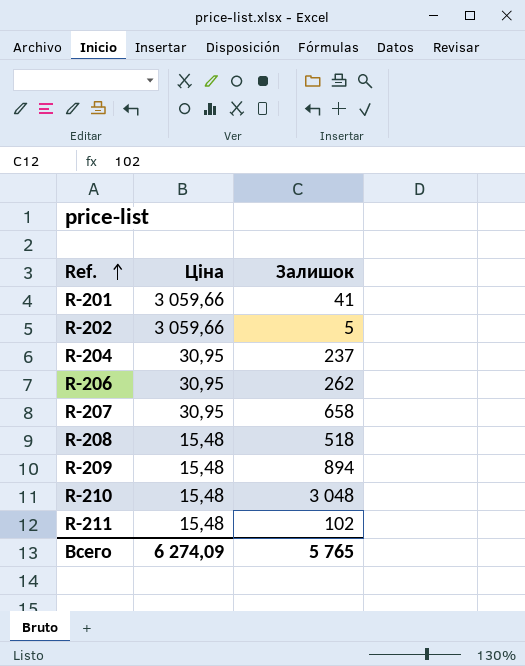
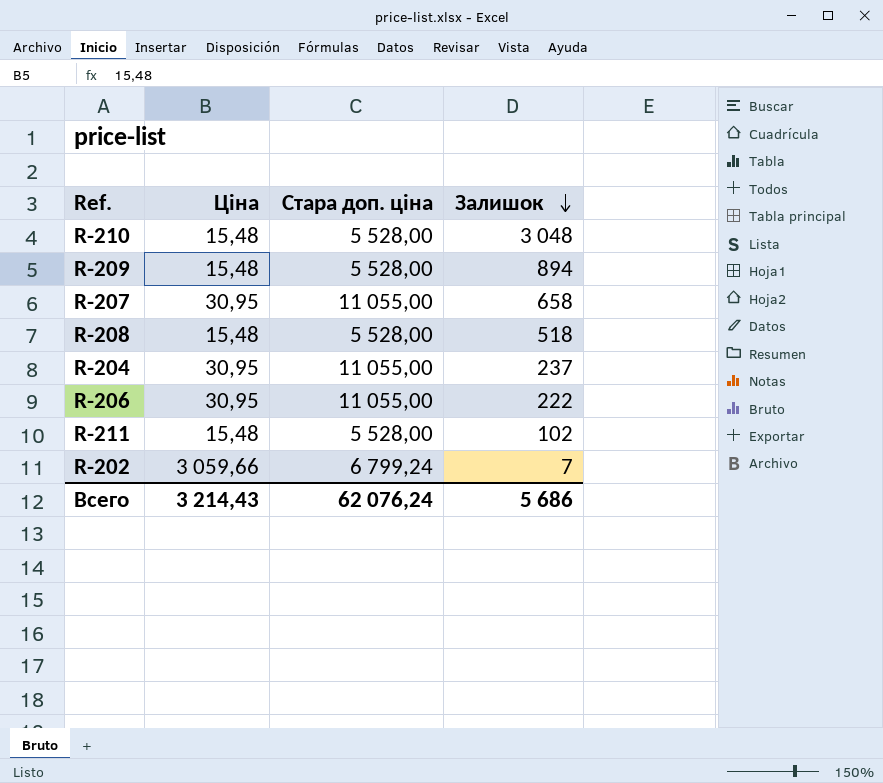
row order: Ref. ascending -> Залишок descending
column Стара доп. ціна | position: none -> 3
row R-201: 3 059,66 | 41 -> none
R-206 | Залишок: 262 -> 222
R-202 | Залишок: 5 -> 7
Всего | Ціна: 6 274,09 -> 3 214,43
Всего | Залишок: 5 765 -> 5 686

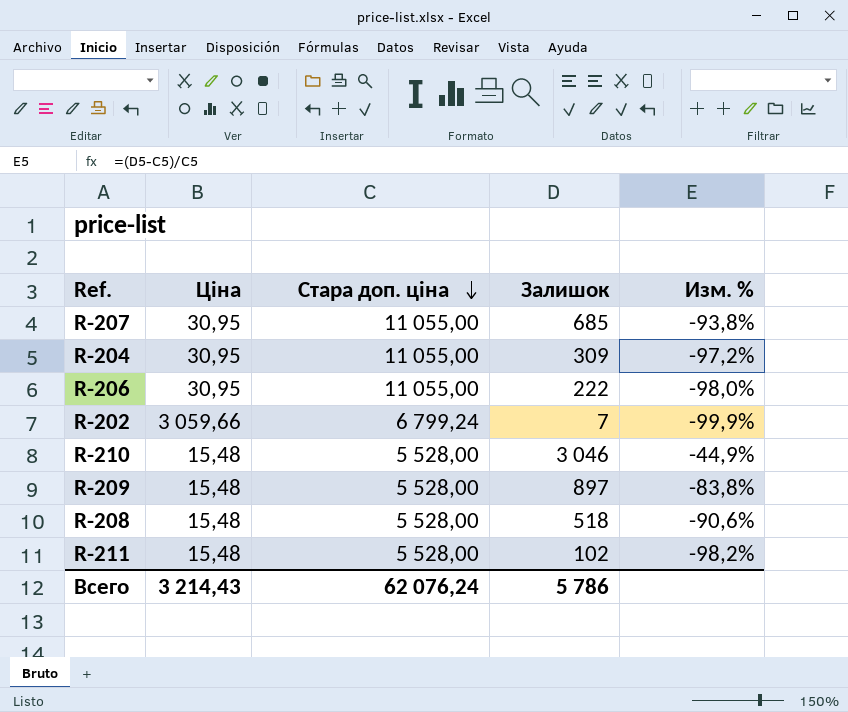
row order: Залишок descending -> Стара доп. ціна descending
column Изм. % | formula: none -> ([Залишок] - [Стара доп. ціна]) / [Стара доп. ціна]
R-207 | Залишок: 658 -> 685
R-204 | Залишок: 237 -> 309
R-210 | Залишок: 3 048 -> 3 046
R-209 | Залишок: 894 -> 897
Всего | Залишок: 5 686 -> 5 786

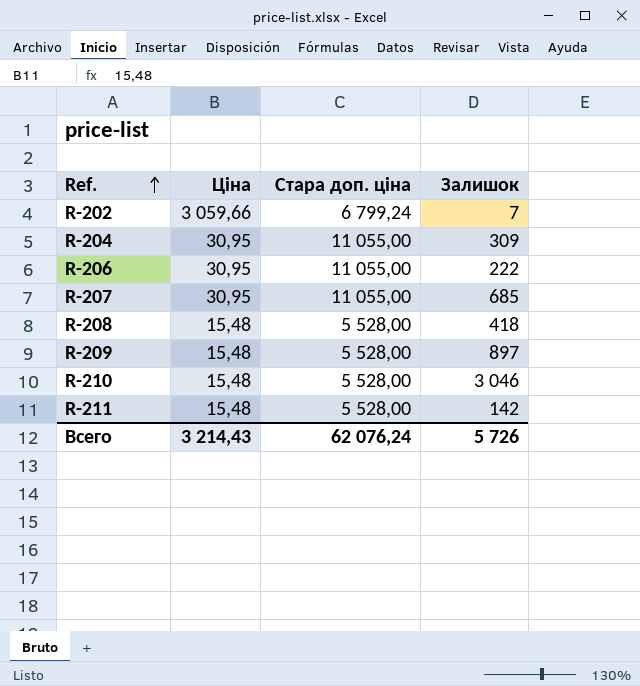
row order: Стара доп. ціна descending -> Ref. ascending
column Изм. % | formula: ([Залишок] - [Стара доп. ціна]) / [Стара доп. ціна] -> none
R-208 | Залишок: 518 -> 418
R-211 | Залишок: 102 -> 142
Всего | Залишок: 5 786 -> 5 726

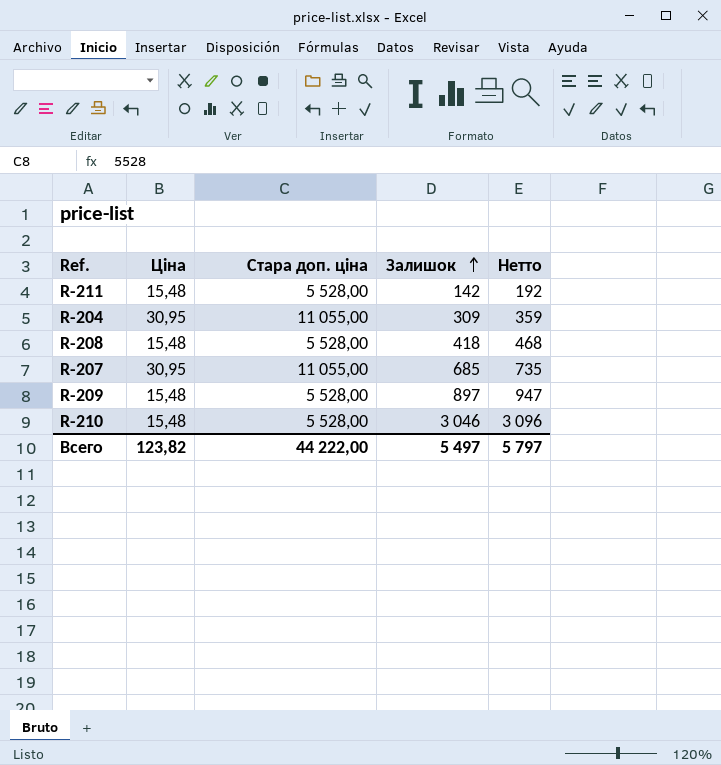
row order: Ref. ascending -> Залишок ascending
column Нетто | formula: none -> [Залишок] + 50
row R-202: 3 059,66 | 6 799,24 | 7 -> none
row R-206: 30,95 | 11 055,00 | 222 -> none
Всего | Ціна: 3 214,43 -> 123,82
Всего | Стара доп. ціна: 62 076,24 -> 44 222,00
Всего | Залишок: 5 726 -> 5 497

